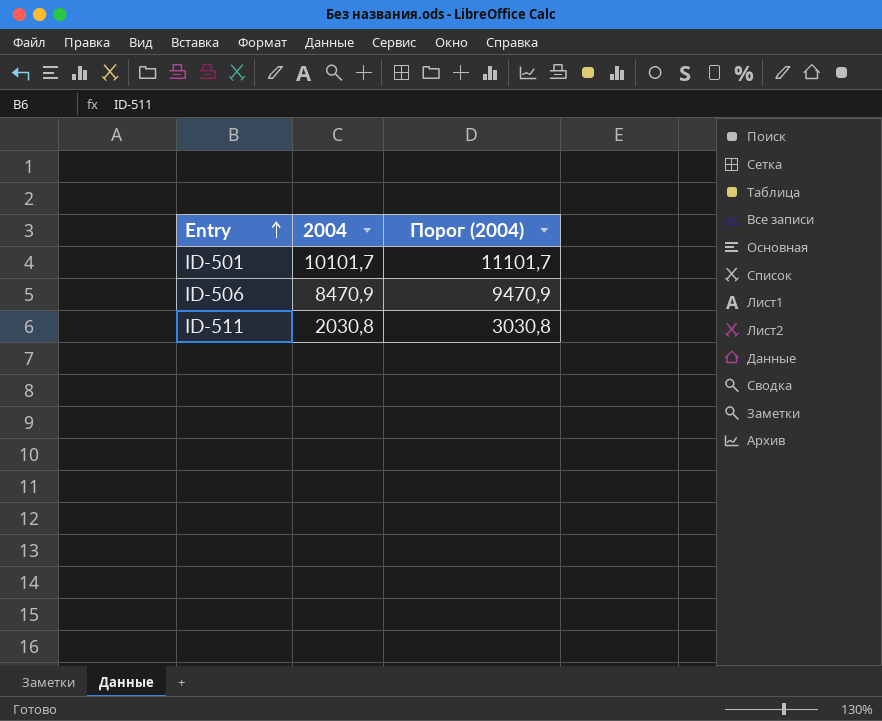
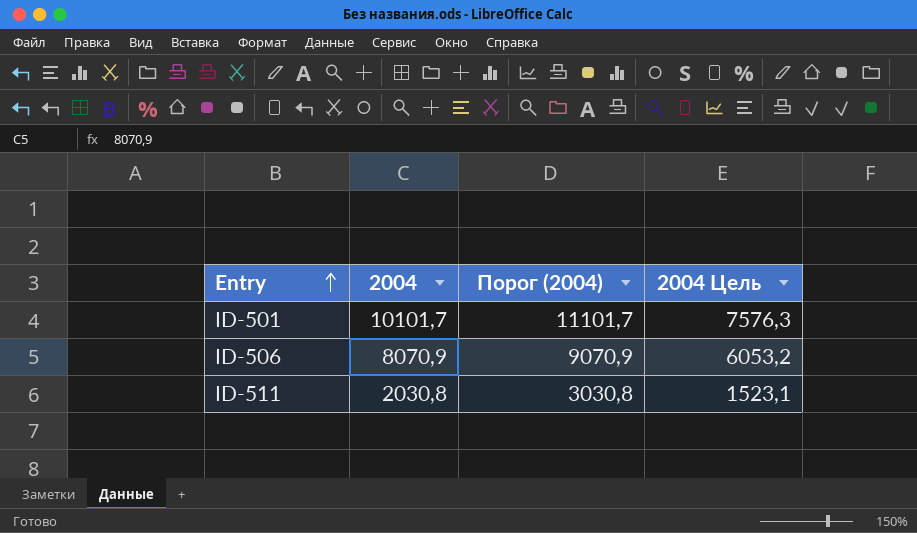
column 2004 Цель | formula: none -> [2004] * 0,75
ID-506 | 2004: 8470,9 -> 8070,9
ID-506 | Порог (2004): 9470,9 -> 9070,9

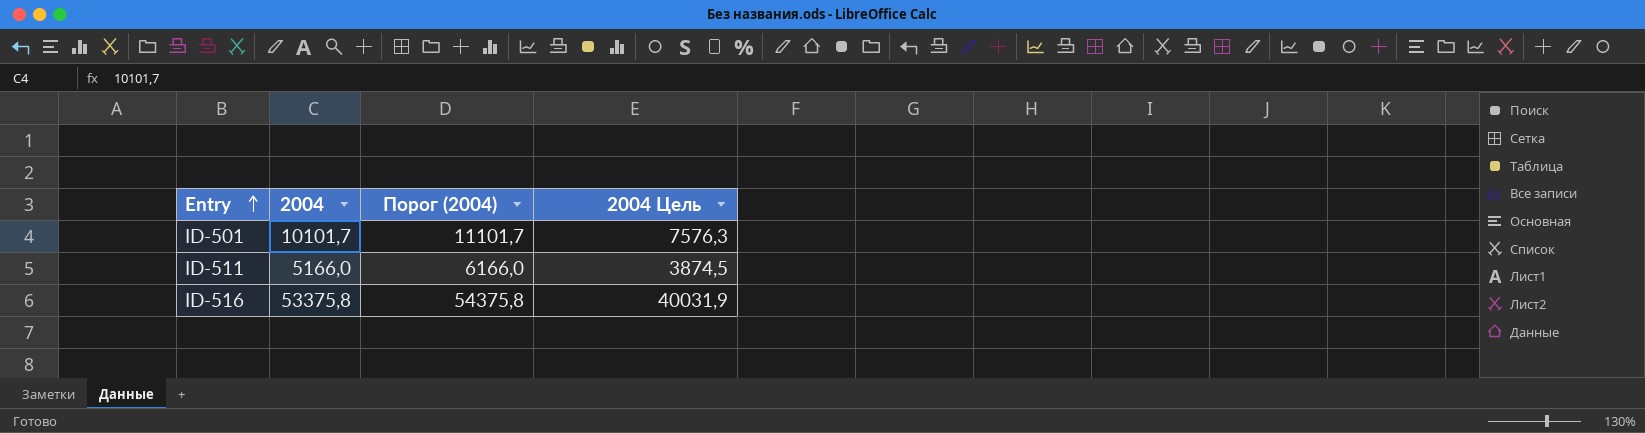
row ID-506: 8070,9 | 9070,9 | 6053,2 -> none
ID-511 | 2004: 2030,8 -> 5166,0
ID-511 | Порог (2004): 3030,8 -> 6166,0
ID-511 | 2004 Цель: 1523,1 -> 3874,5
row ID-516: none -> 53375,8 | 54375,8 | 40031,9

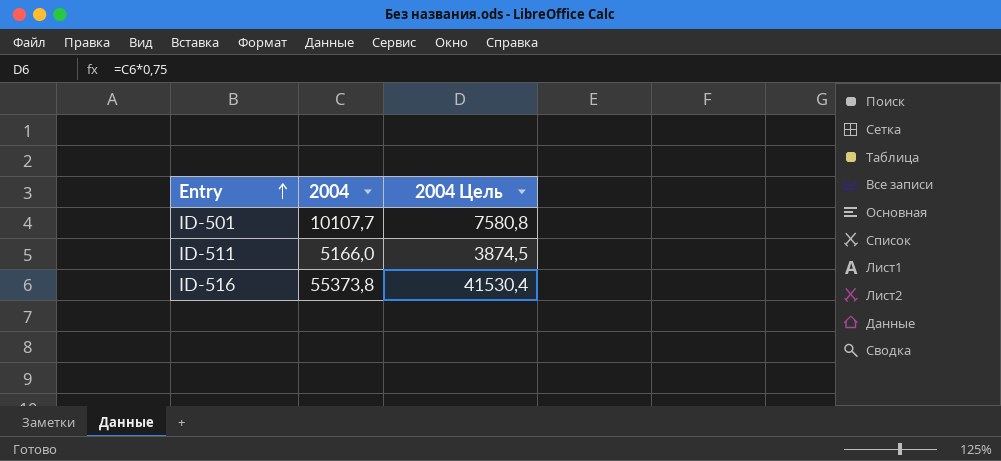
column Порог (2004) | formula: [2004] + 1000 -> none
ID-501 | 2004: 10101,7 -> 10107,7
ID-501 | 2004 Цель: 7576,3 -> 7580,8
ID-516 | 2004: 53375,8 -> 55373,8
ID-516 | 2004 Цель: 40031,9 -> 41530,4

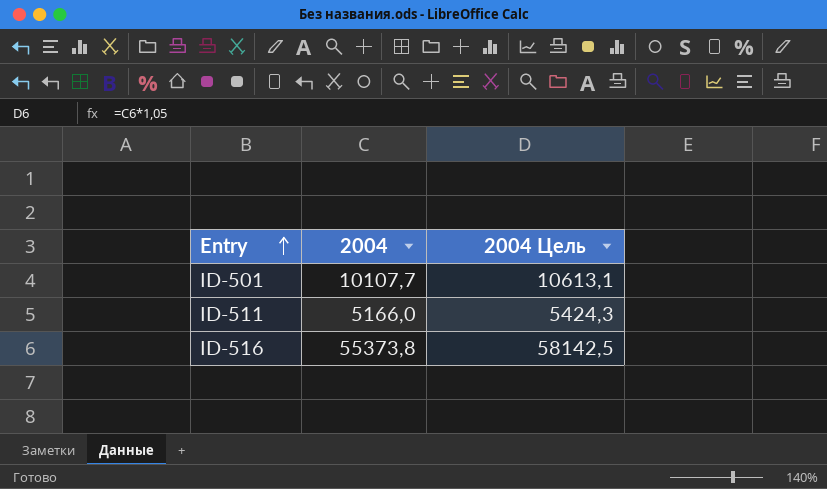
column 2004 Цель | formula: [2004] * 0,75 -> [2004] * 1,05

